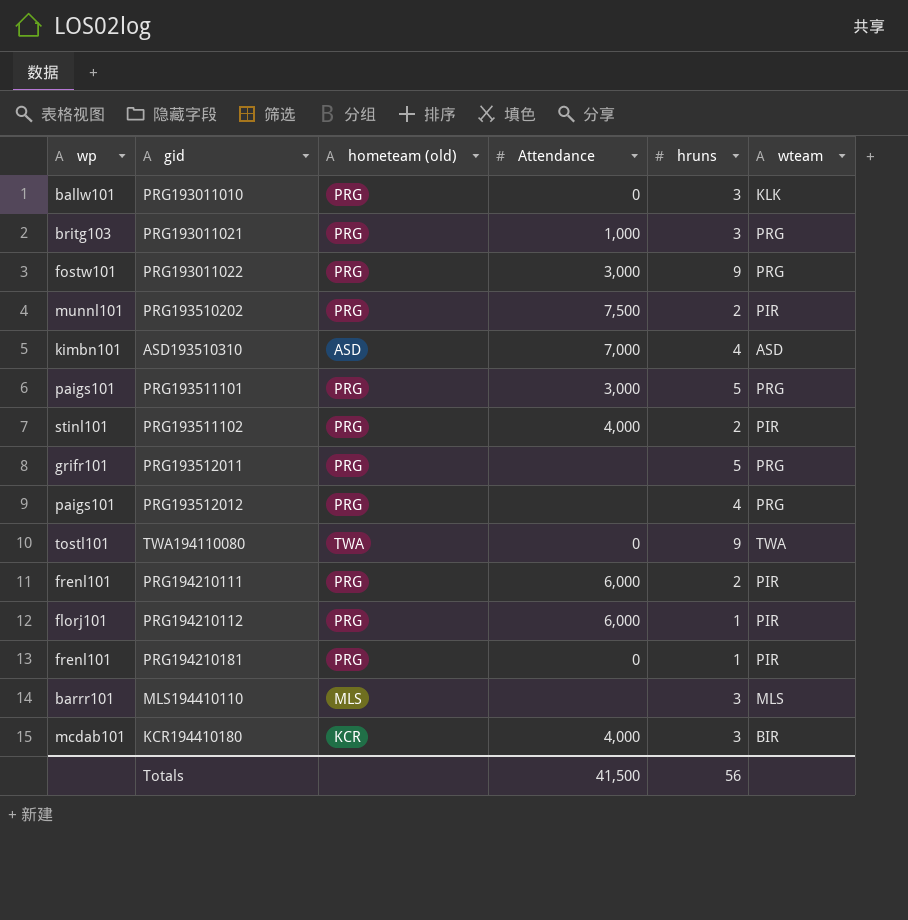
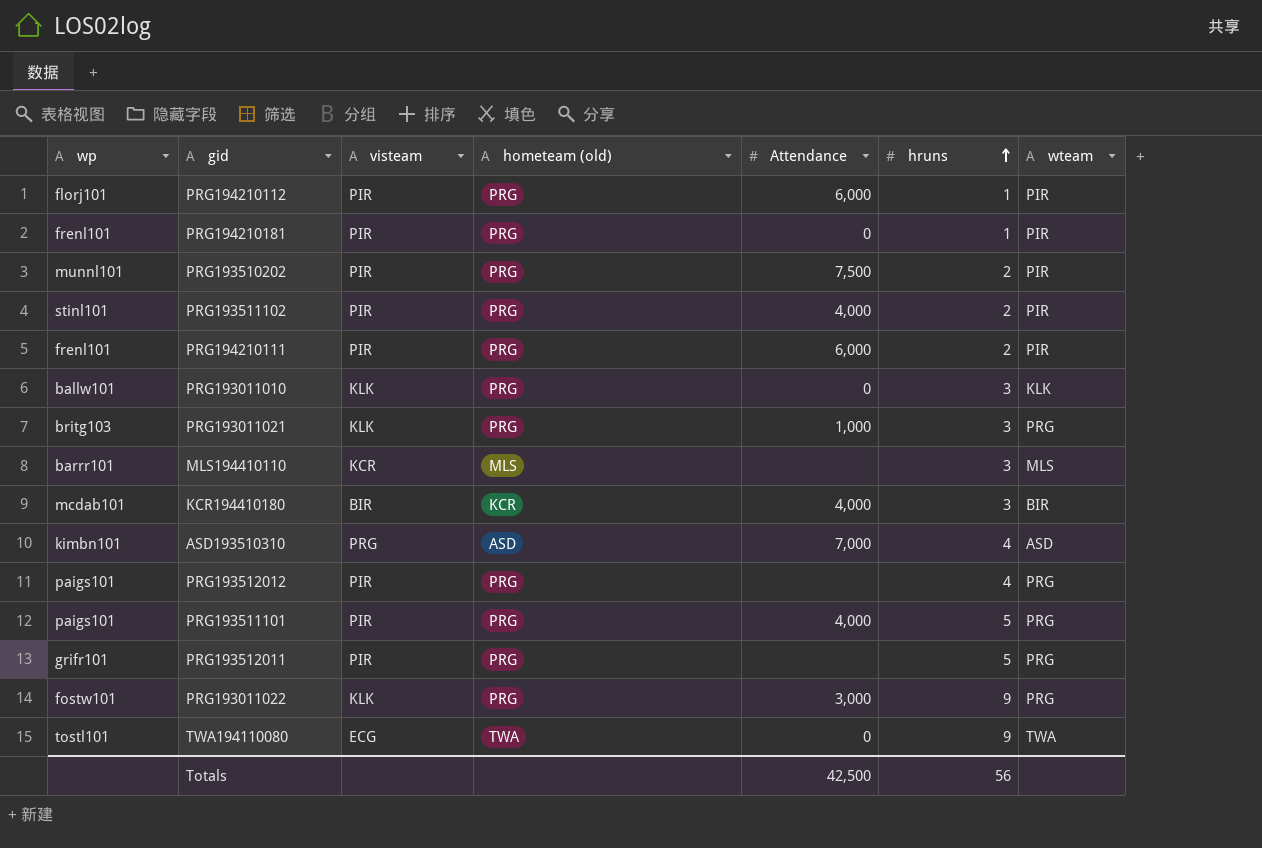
row order: none -> hruns ascending
column visteam | position: none -> 3
PRG193511101 | Attendance: 3,000 -> 4,000
Totals | Attendance: 41,500 -> 42,500

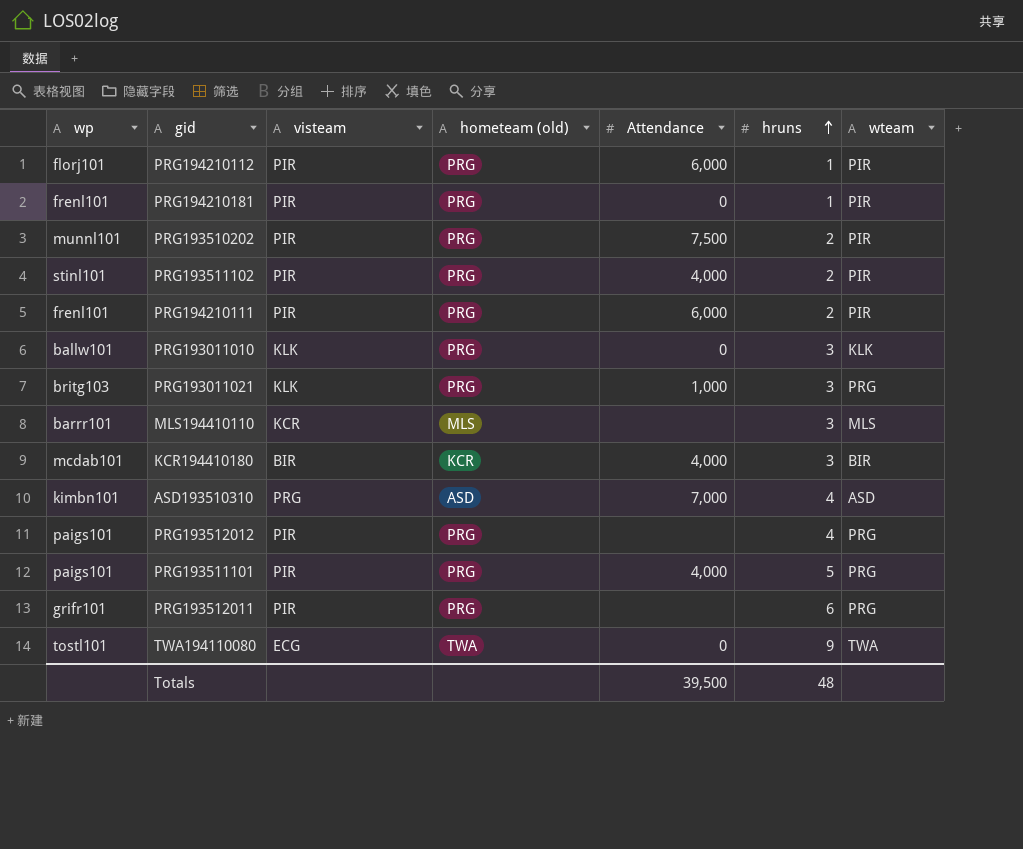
row PRG193011022: fostw101 | KLK | PRG | 3,000 | 9 | PRG -> none
PRG193512011 | hruns: 5 -> 6
Totals | Attendance: 42,500 -> 39,500
Totals | hruns: 56 -> 48

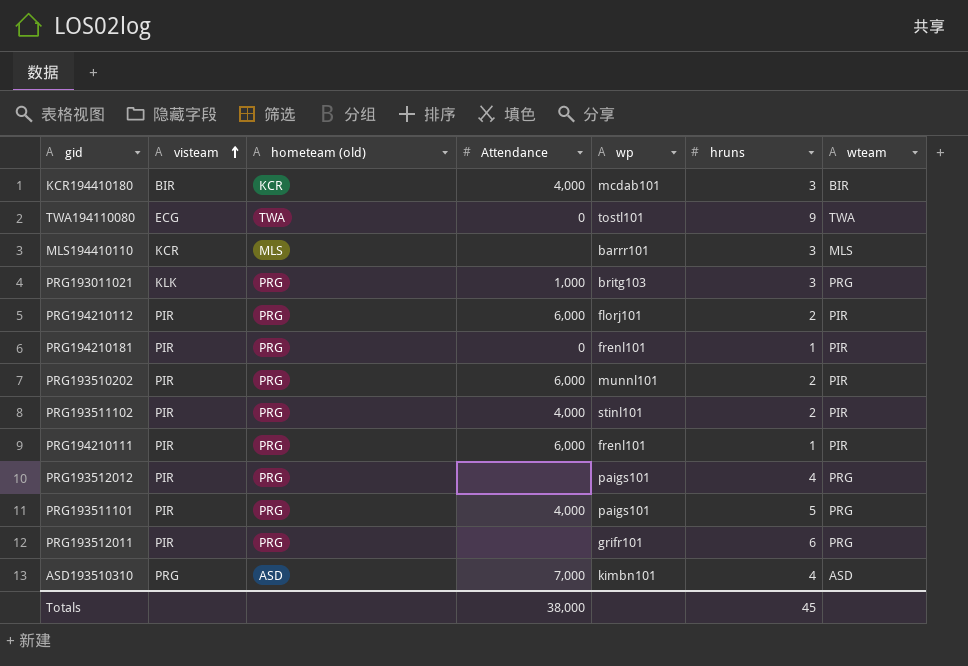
row order: hruns ascending -> visteam ascending
column wp | position: 1 -> 5
row PRG193011010: ballw101 | KLK | PRG | 0 | 3 | KLK -> none
PRG194210112 | hruns: 1 -> 2
PRG193510202 | Attendance: 7,500 -> 6,000
PRG194210111 | hruns: 2 -> 1
Totals | Attendance: 39,500 -> 38,000
Totals | hruns: 48 -> 45

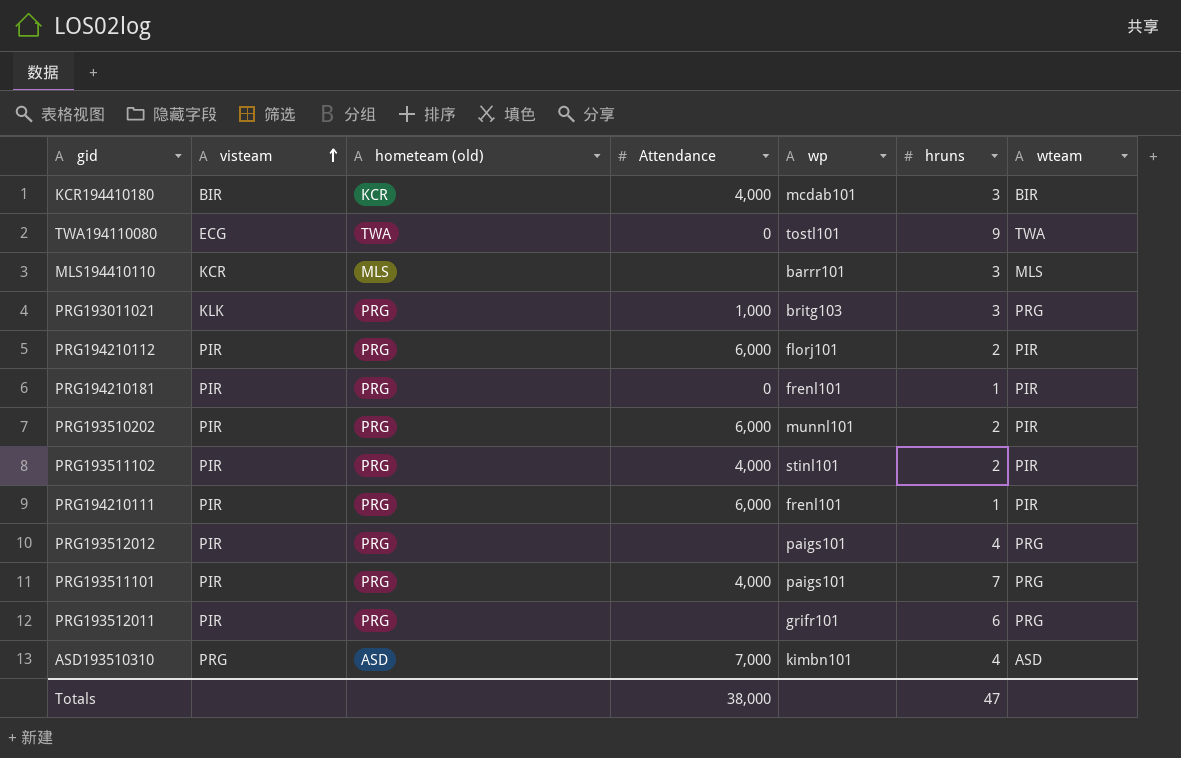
PRG193511101 | hruns: 5 -> 7
Totals | hruns: 45 -> 47

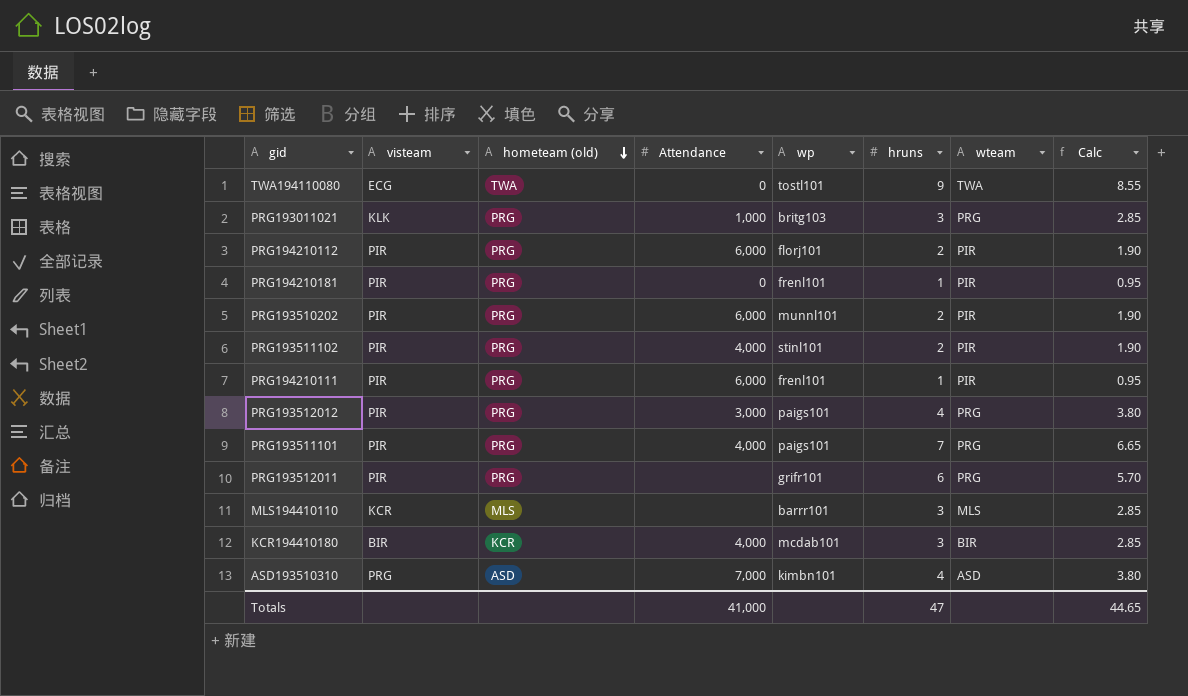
row order: visteam ascending -> hometeam (old) descending
column Calc | formula: none -> [hruns] * 0.95
PRG193512012 | Attendance: none -> 3,000
Totals | Attendance: 38,000 -> 41,000

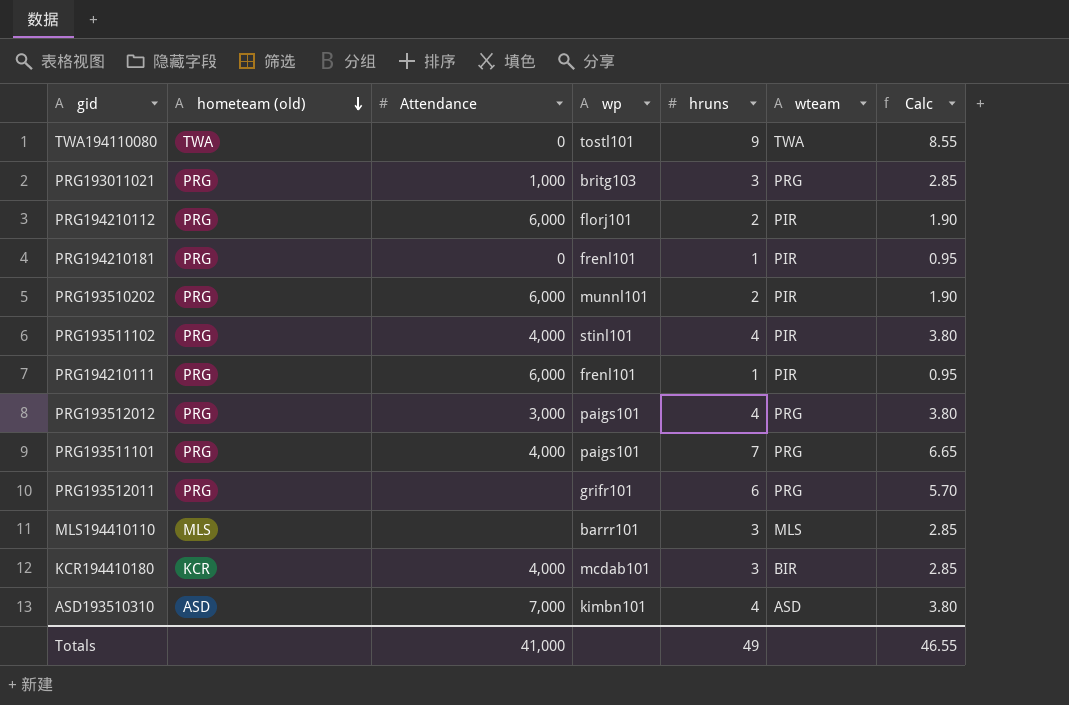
column visteam | position: 2 -> none
PRG193511102 | hruns: 2 -> 4
PRG193511102 | Calc: 1.90 -> 3.80
Totals | hruns: 47 -> 49
Totals | Calc: 44.65 -> 46.55

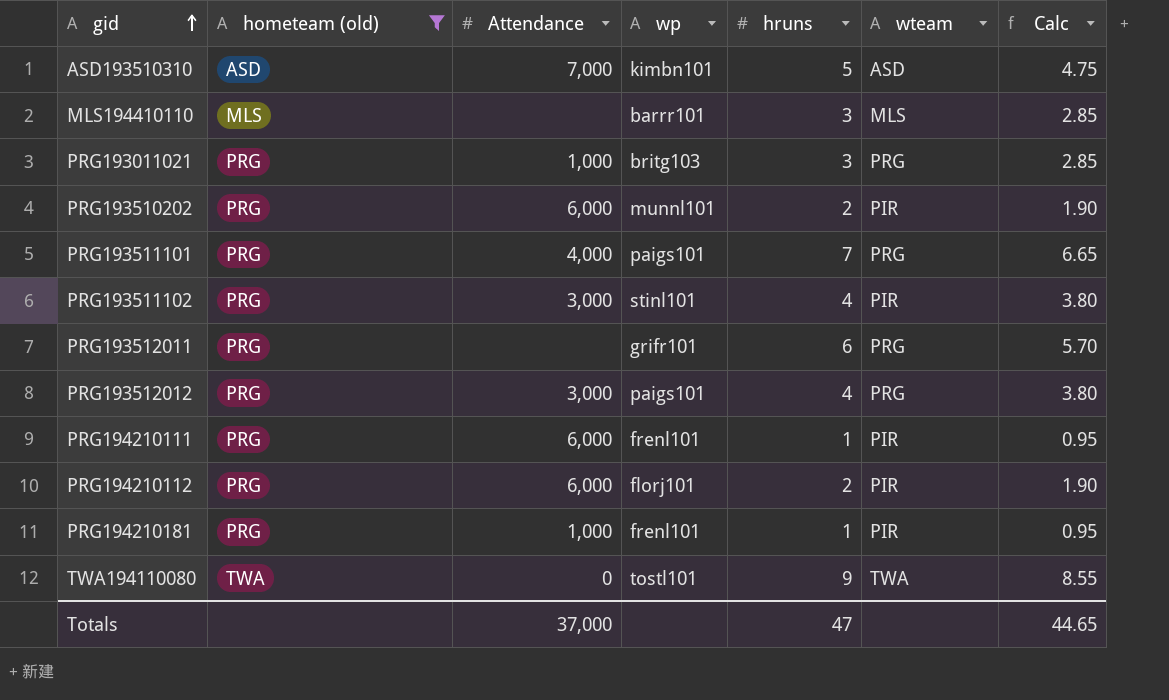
filter: none -> hometeam (old) != KCR
row order: hometeam (old) descending -> gid ascending
ASD193510310 | hruns: 4 -> 5
ASD193510310 | Calc: 3.80 -> 4.75
PRG193511102 | Attendance: 4,000 -> 3,000
PRG194210181 | Attendance: 0 -> 1,000
Totals | Attendance: 41,000 -> 37,000
Totals | hruns: 49 -> 47
Totals | Calc: 46.55 -> 44.65

